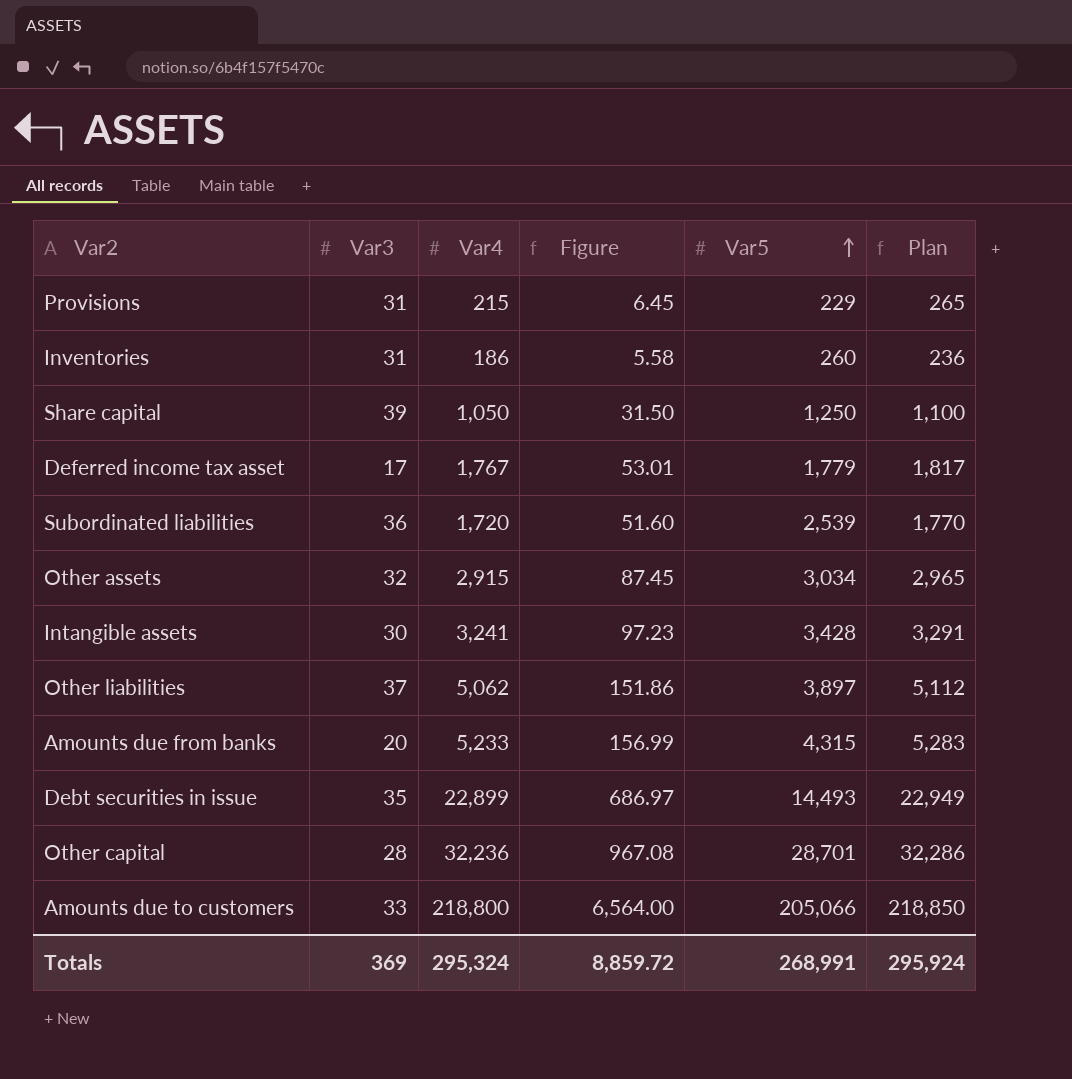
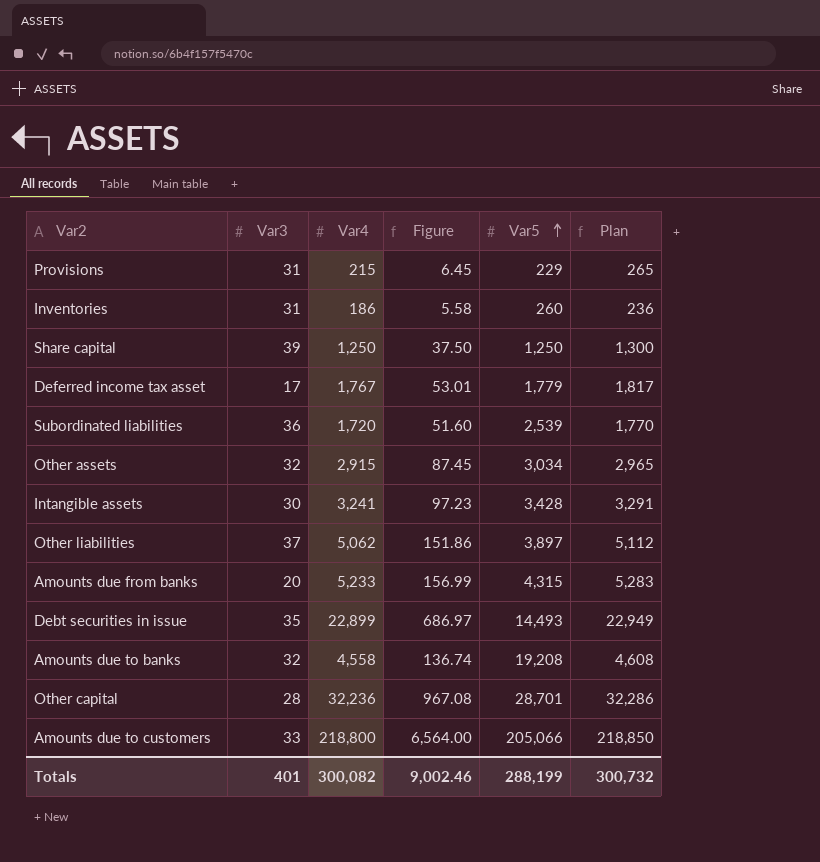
Share capital | Var4: 1,050 -> 1,250
Share capital | Figure: 31.50 -> 37.50
Share capital | Plan: 1,100 -> 1,300
row Amounts due to banks: none -> 32 | 4,558 | 136.74 | 19,208 | 4,608
Totals | Var3: 369 -> 401
Totals | Var4: 295,324 -> 300,082
Totals | Figure: 8,859.72 -> 9,002.46
Totals | Var5: 268,991 -> 288,199
Totals | Plan: 295,924 -> 300,732

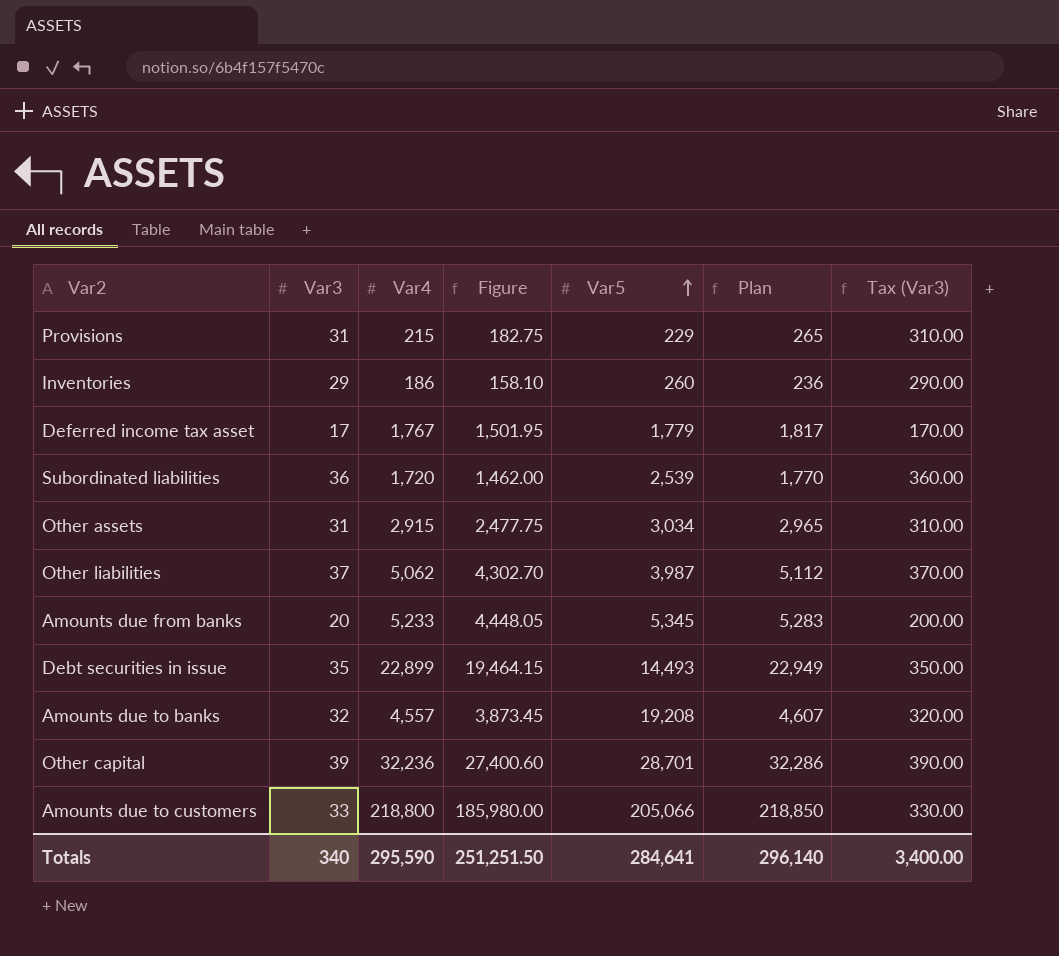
column Figure | formula: [Var4] * 0.03 -> [Var4] * 0.85
column Tax (Var3) | formula: none -> [Var3] * 10
row Share capital: 39 | 1,250 | 37.50 | 1,250 | 1,300 -> none
row Intangible assets: 30 | 3,241 | 97.23 | 3,428 | 3,291 -> none
Inventories | Var3: 31 -> 29
Other assets | Var3: 32 -> 31
Other liabilities | Var5: 3,897 -> 3,987
Amounts due from banks | Var5: 4,315 -> 5,345
Amounts due to banks | Var4: 4,558 -> 4,557
Amounts due to banks | Plan: 4,608 -> 4,607
Other capital | Var3: 28 -> 39
Totals | Var3: 401 -> 340
Totals | Var4: 300,082 -> 295,590
Totals | Figure: 9,002.46 -> 251,251.50
Totals | Var5: 288,199 -> 284,641
Totals | Plan: 300,732 -> 296,140

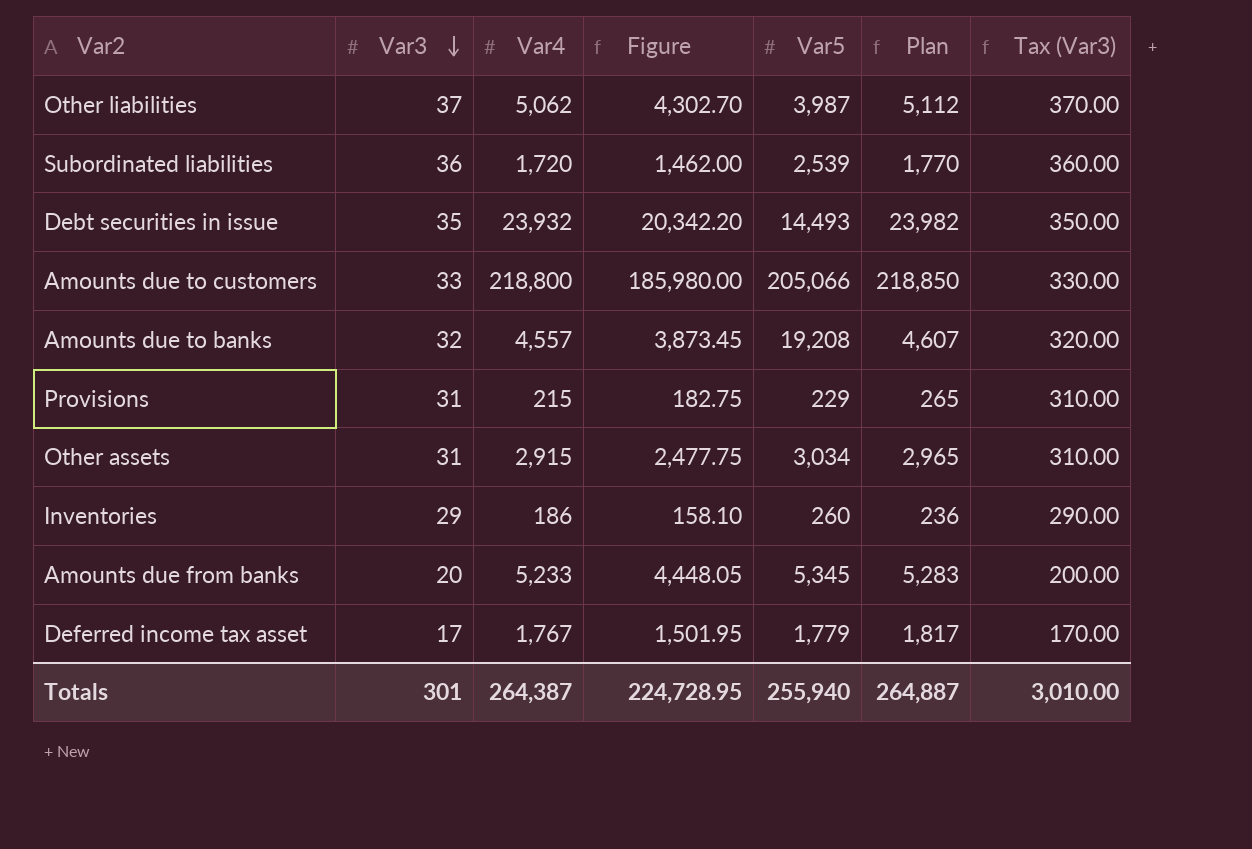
row order: Var5 ascending -> Var3 descending
row Other capital: 39 | 32,236 | 27,400.60 | 28,701 | 32,286 | 390.00 -> none
Debt securities in issue | Var4: 22,899 -> 23,932
Debt securities in issue | Figure: 19,464.15 -> 20,342.20
Debt securities in issue | Plan: 22,949 -> 23,982
Totals | Var3: 340 -> 301
Totals | Var4: 295,590 -> 264,387
Totals | Figure: 251,251.50 -> 224,728.95
Totals | Var5: 284,641 -> 255,940
Totals | Plan: 296,140 -> 264,887
Totals | Tax (Var3): 3,400.00 -> 3,010.00

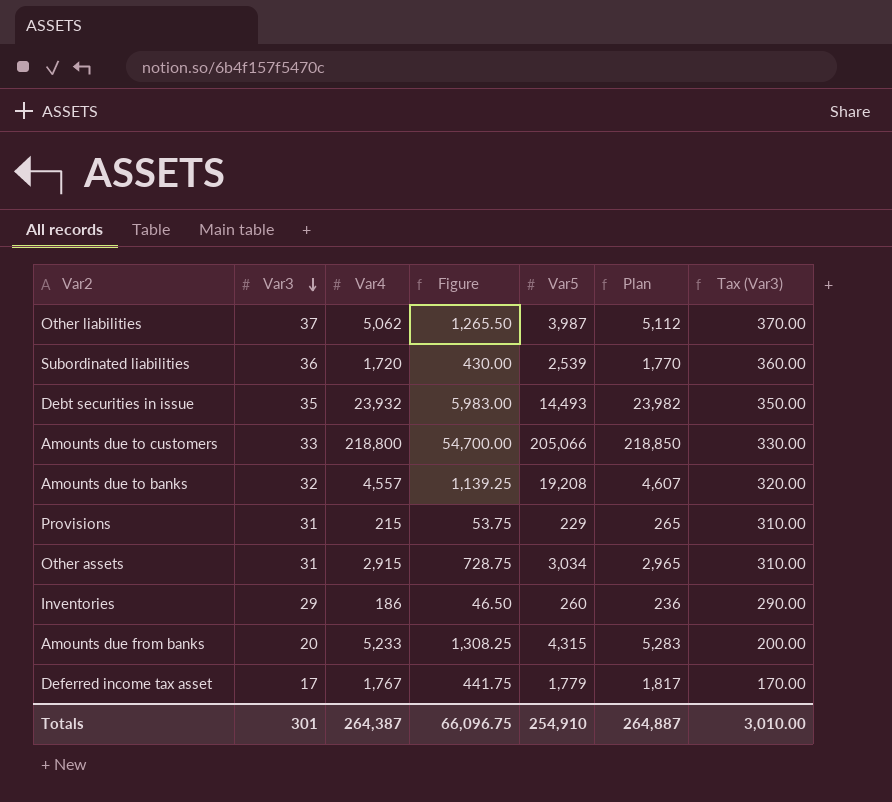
column Figure | formula: [Var4] * 0.85 -> [Var4] * 0.25
Amounts due from banks | Var5: 5,345 -> 4,315
Totals | Figure: 224,728.95 -> 66,096.75
Totals | Var5: 255,940 -> 254,910

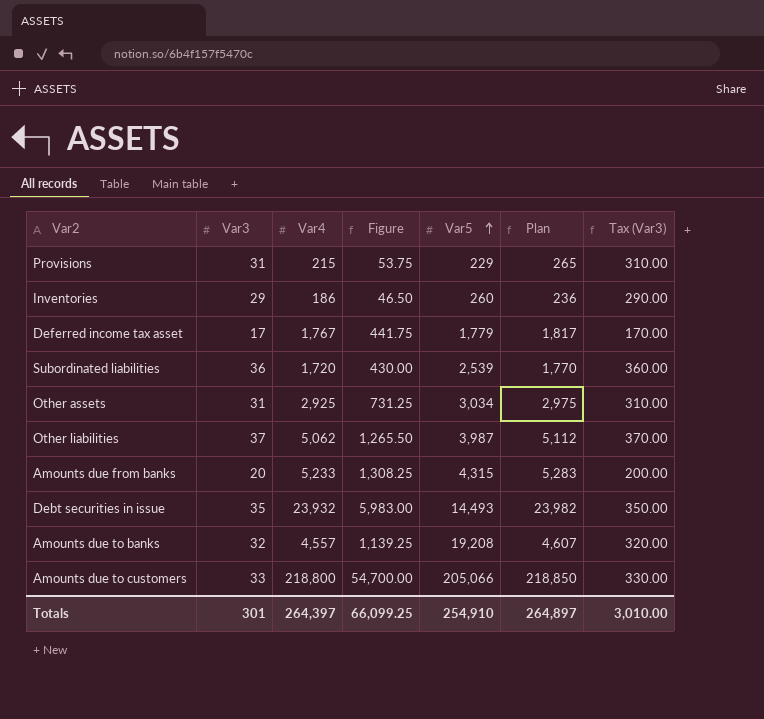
row order: Var3 descending -> Var5 ascending
Other assets | Var4: 2,915 -> 2,925
Other assets | Figure: 728.75 -> 731.25
Other assets | Plan: 2,965 -> 2,975
Totals | Var4: 264,387 -> 264,397
Totals | Figure: 66,096.75 -> 66,099.25
Totals | Plan: 264,887 -> 264,897

